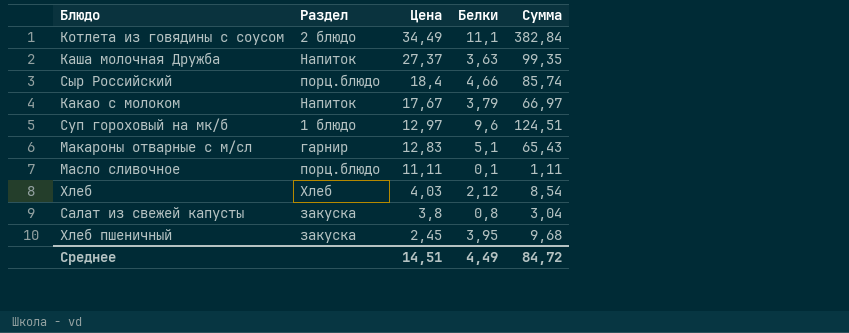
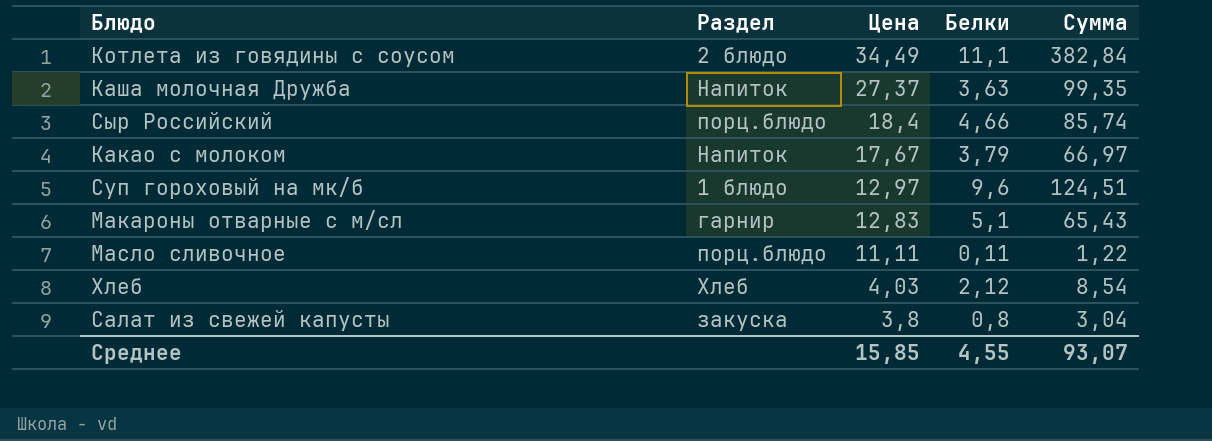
row Хлеб пшеничный: закуска | 2,45 | 3,95 | 9,68 -> none
Масло сливочное | Белки: 0,1 -> 0,11
Масло сливочное | Сумма: 1,11 -> 1,22
Среднее | Цена: 14,51 -> 15,85
Среднее | Белки: 4,49 -> 4,55
Среднее | Сумма: 84,72 -> 93,07

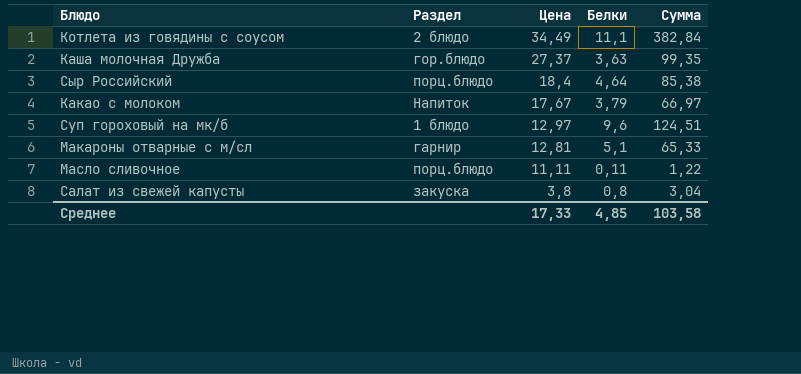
row Хлеб: Хлеб | 4,03 | 2,12 | 8,54 -> none
Каша молочная Дружба | Раздел: Напиток -> гор.блюдо
Сыр Российский | Белки: 4,66 -> 4,64
Сыр Российский | Сумма: 85,74 -> 85,38
Макароны отварные с м/сл | Цена: 12,83 -> 12,81
Макароны отварные с м/сл | Сумма: 65,43 -> 65,33
Среднее | Цена: 15,85 -> 17,33
Среднее | Белки: 4,55 -> 4,85
Среднее | Сумма: 93,07 -> 103,58

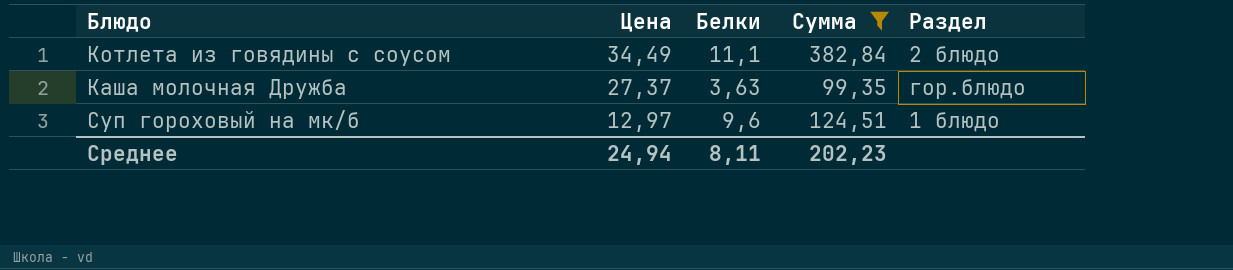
filter: none -> Сумма >= 99,35
column Раздел | position: 2 -> 5
Среднее | Цена: 17,33 -> 24,94
Среднее | Белки: 4,85 -> 8,11
Среднее | Сумма: 103,58 -> 202,23

